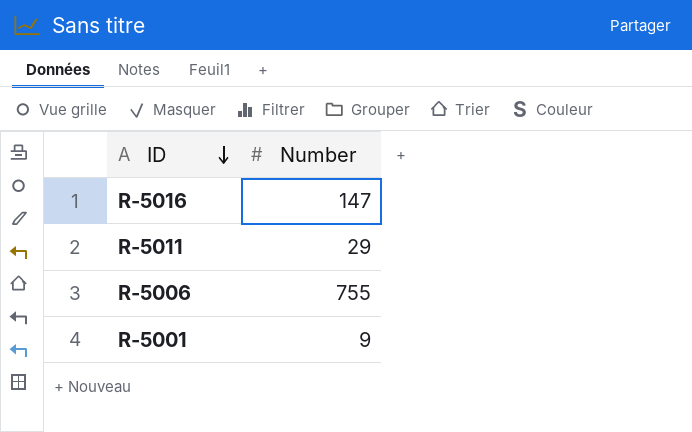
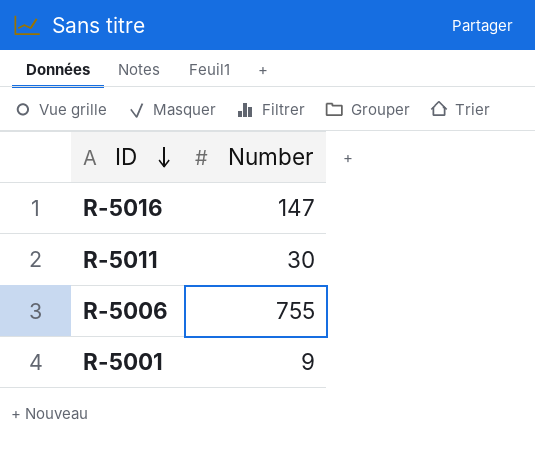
R-5011 | Number: 29 -> 30

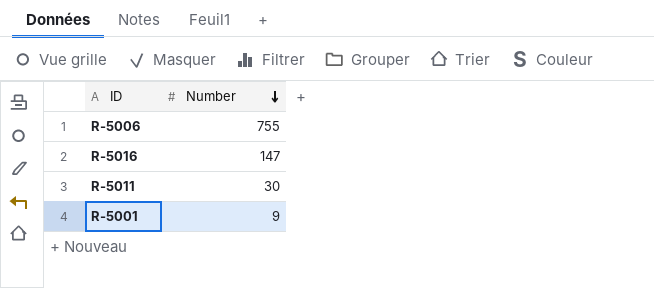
row order: ID descending -> Number descending

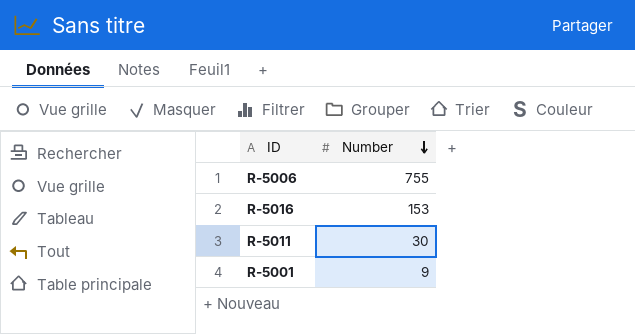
R-5016 | Number: 147 -> 153

